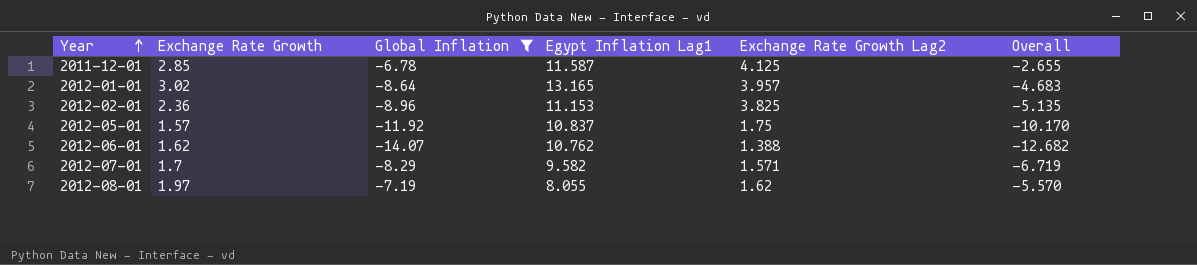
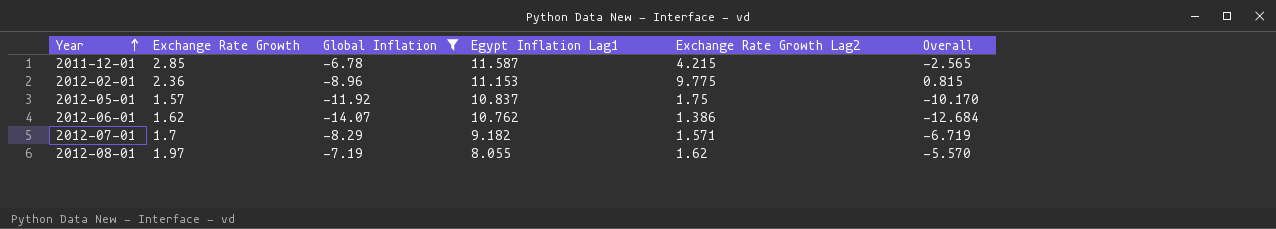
row 2012-01-01: 3.02 | -8.64 | 13.165 | 3.957 | -4.683 -> none
2011-12-01 | Exchange Rate Growth Lag2: 4.125 -> 4.215
2011-12-01 | Overall: -2.655 -> -2.565
2012-02-01 | Exchange Rate Growth Lag2: 3.825 -> 9.775
2012-02-01 | Overall: -5.135 -> 0.815
2012-06-01 | Exchange Rate Growth Lag2: 1.388 -> 1.386
2012-06-01 | Overall: -12.682 -> -12.684
2012-07-01 | Egypt Inflation Lag1: 9.582 -> 9.182

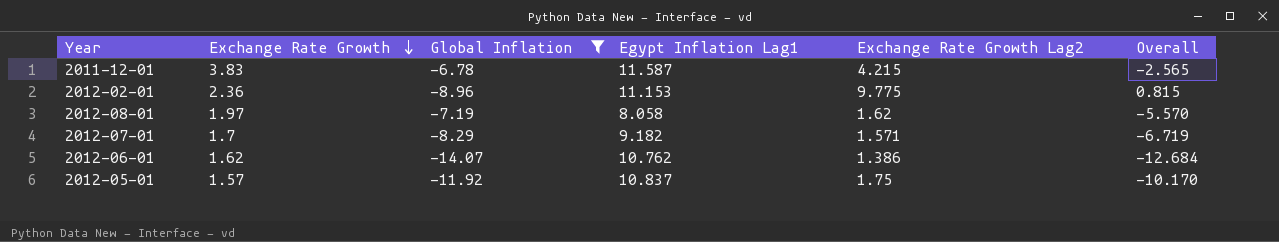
row order: Year ascending -> Exchange Rate Growth descending
2011-12-01 | Exchange Rate Growth: 2.85 -> 3.83
2012-08-01 | Egypt Inflation Lag1: 8.055 -> 8.058

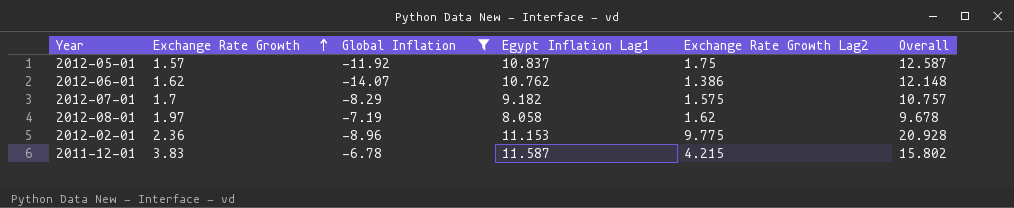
row order: Exchange Rate Growth descending -> Exchange Rate Growth ascending
column Overall | formula: [Global Inflation] + [Exchange Rate Growth Lag2] -> [Egypt Inflation Lag1] + [Exchange Rate Growth Lag2]
2012-07-01 | Exchange Rate Growth Lag2: 1.571 -> 1.575

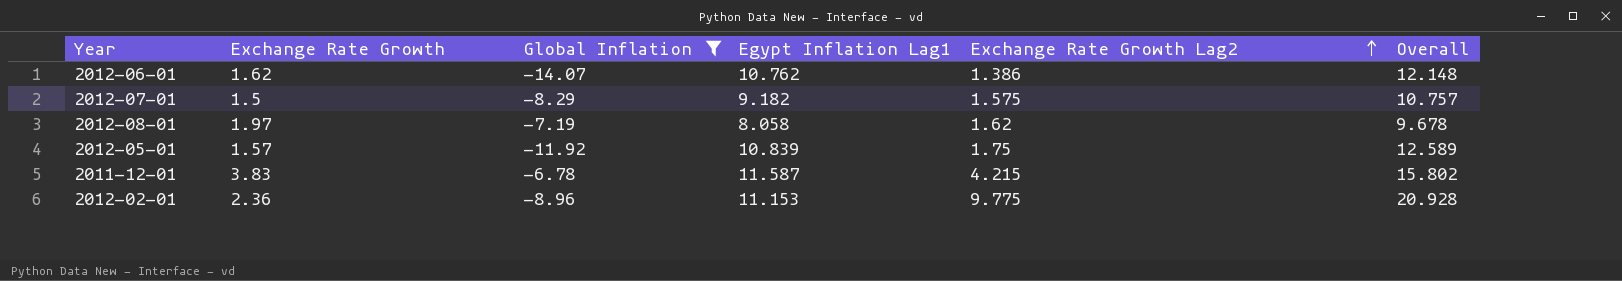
row order: Exchange Rate Growth ascending -> Exchange Rate Growth Lag2 ascending
2012-07-01 | Exchange Rate Growth: 1.7 -> 1.5
2012-05-01 | Egypt Inflation Lag1: 10.837 -> 10.839
2012-05-01 | Overall: 12.587 -> 12.589

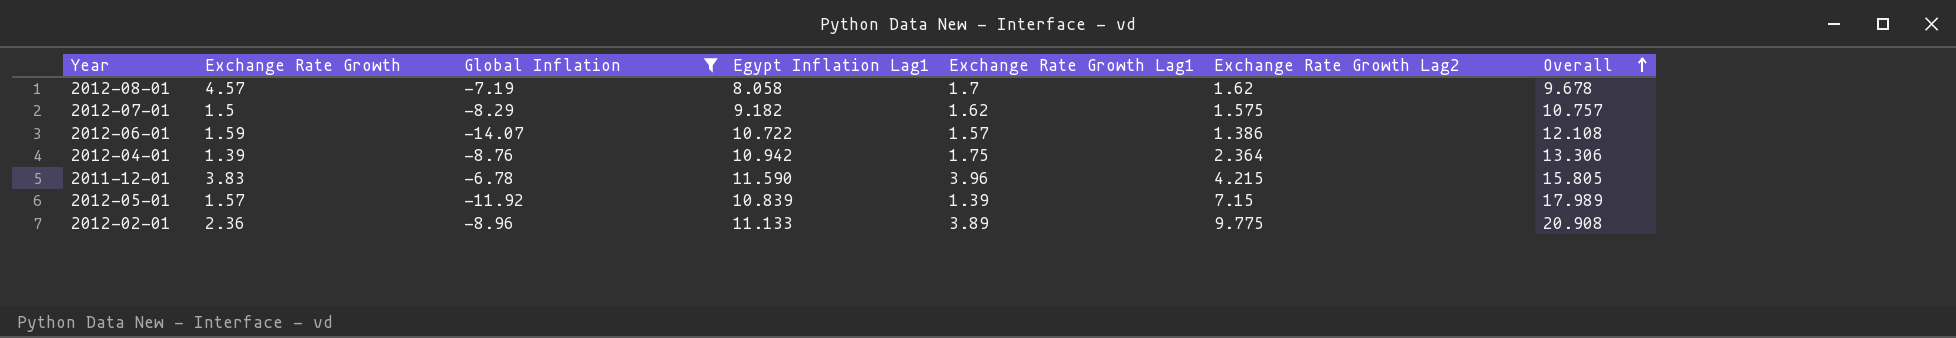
row order: Exchange Rate Growth Lag2 ascending -> Overall ascending
column Exchange Rate Growth Lag1 | position: none -> 5
2012-08-01 | Exchange Rate Growth: 1.97 -> 4.57
2012-06-01 | Exchange Rate Growth: 1.62 -> 1.59
2012-06-01 | Egypt Inflation Lag1: 10.762 -> 10.722
2012-06-01 | Overall: 12.148 -> 12.108
row 2012-04-01: none -> 1.39 | -8.76 | 10.942 | 1.75 | 2.364 | 13.306
2011-12-01 | Egypt Inflation Lag1: 11.587 -> 11.590
2011-12-01 | Overall: 15.802 -> 15.805
2012-05-01 | Exchange Rate Growth Lag2: 1.75 -> 7.15
2012-05-01 | Overall: 12.589 -> 17.989
2012-02-01 | Egypt Inflation Lag1: 11.153 -> 11.133
2012-02-01 | Overall: 20.928 -> 20.908

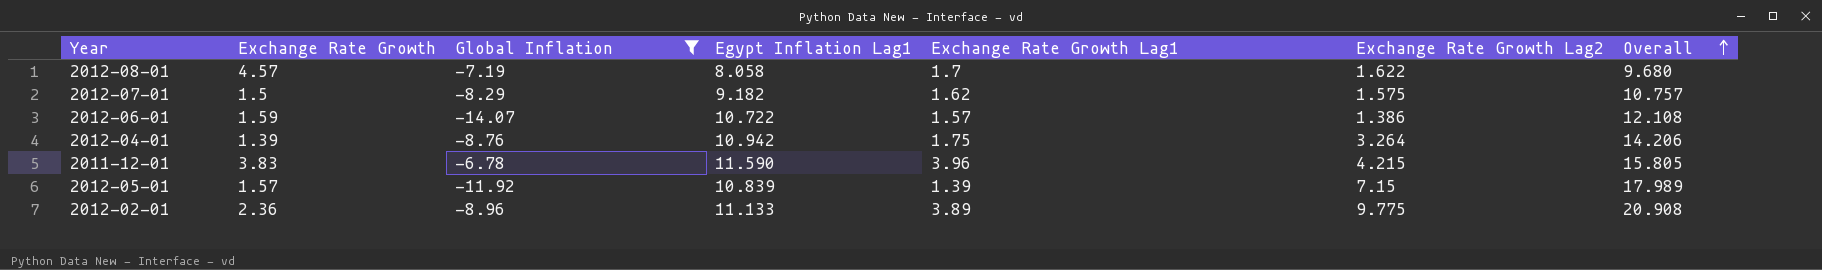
2012-08-01 | Exchange Rate Growth Lag2: 1.62 -> 1.622
2012-08-01 | Overall: 9.678 -> 9.680
2012-04-01 | Exchange Rate Growth Lag2: 2.364 -> 3.264
2012-04-01 | Overall: 13.306 -> 14.206

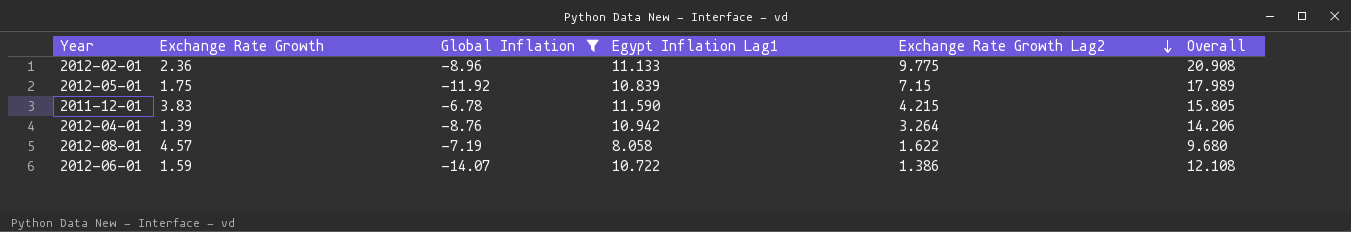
row order: Overall ascending -> Exchange Rate Growth Lag2 descending
column Exchange Rate Growth Lag1 | position: 5 -> none
row 2012-07-01: 1.5 | -8.29 | 9.182 | 1.62 | 1.575 | 10.757 -> none
2012-05-01 | Exchange Rate Growth: 1.57 -> 1.75

